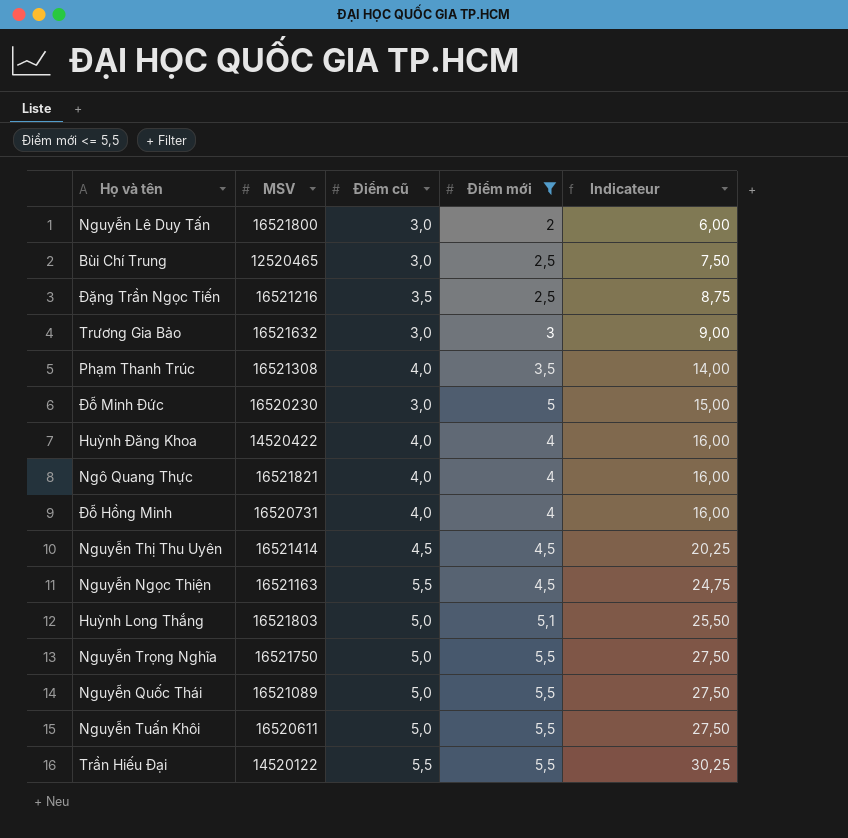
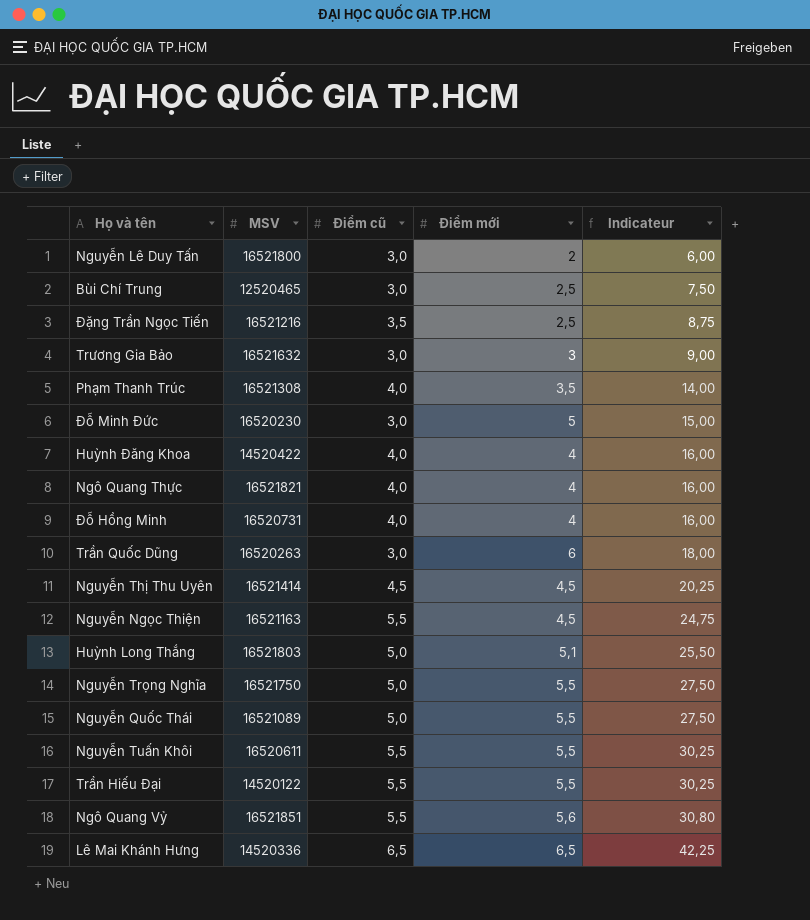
filter: Điểm mới <= 5,5 -> none
Nguyễn Tuấn Khôi | Điểm cũ: 5,0 -> 5,5
Nguyễn Tuấn Khôi | Indicateur: 27,50 -> 30,25

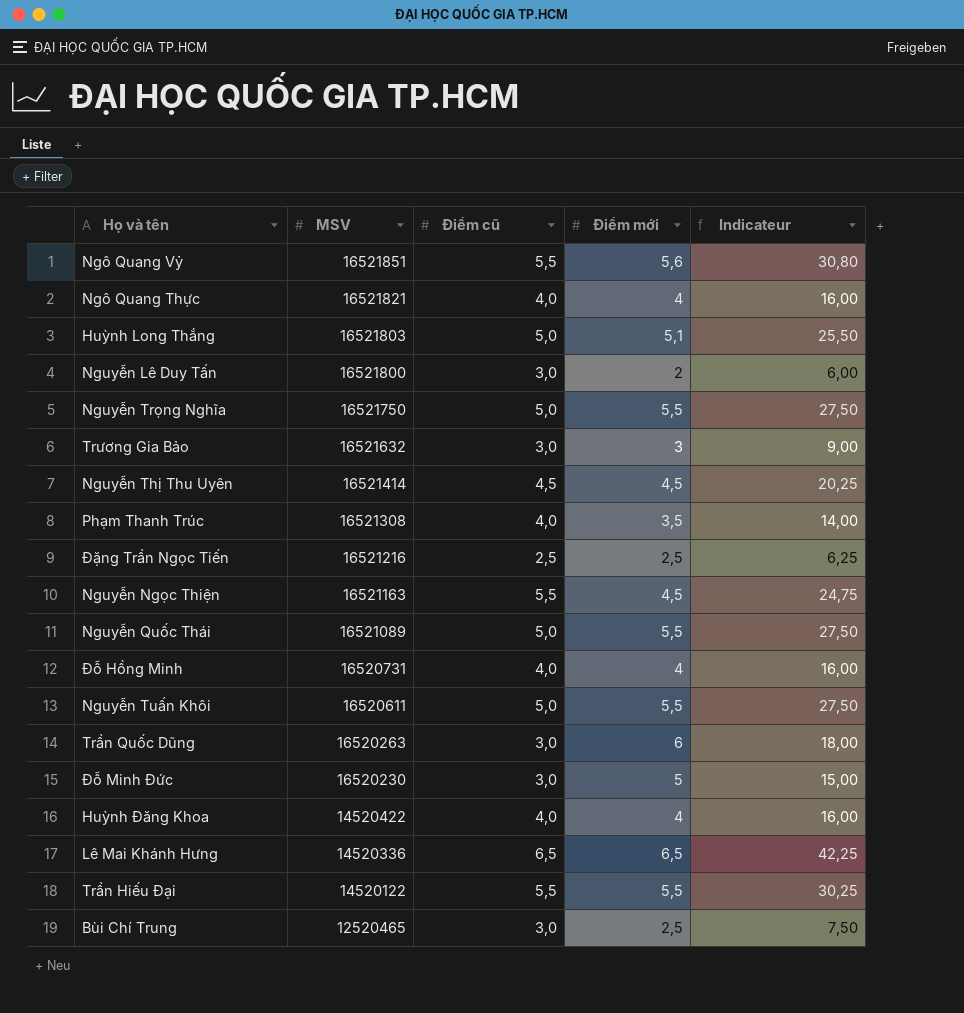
row order: Indicateur ascending -> MSV descending
Đặng Trần Ngọc Tiến | Điểm cũ: 3,5 -> 2,5
Đặng Trần Ngọc Tiến | Indicateur: 8,75 -> 6,25
Nguyễn Tuấn Khôi | Điểm cũ: 5,5 -> 5,0
Nguyễn Tuấn Khôi | Indicateur: 30,25 -> 27,50

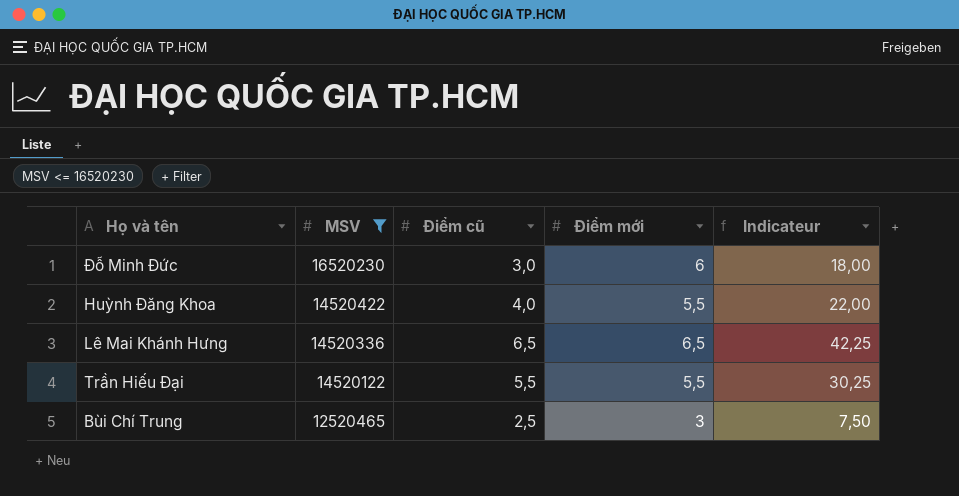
filter: none -> MSV <= 16520230
Đỗ Minh Đức | Điểm mới: 5 -> 6
Đỗ Minh Đức | Indicateur: 15,00 -> 18,00
Huỳnh Đăng Khoa | Điểm mới: 4 -> 5,5
Huỳnh Đăng Khoa | Indicateur: 16,00 -> 22,00
Bùi Chí Trung | Điểm cũ: 3,0 -> 2,5
Bùi Chí Trung | Điểm mới: 2,5 -> 3

